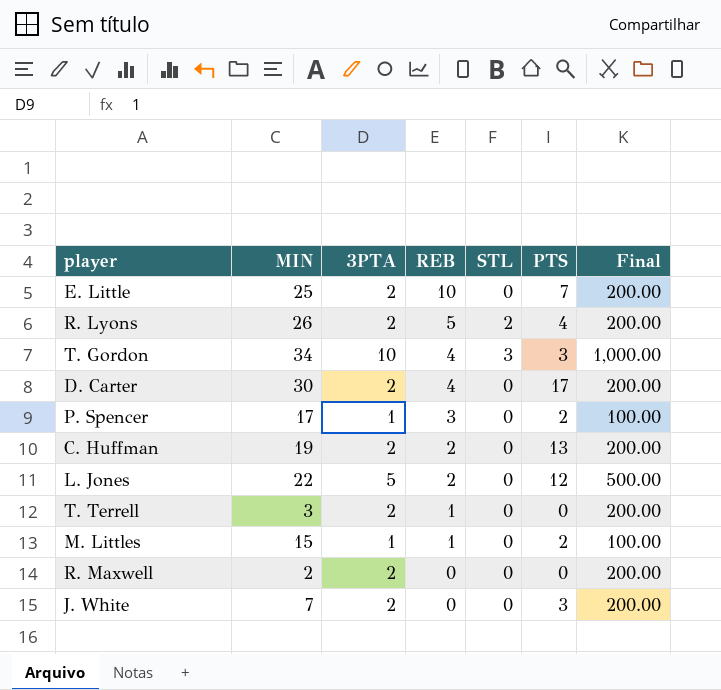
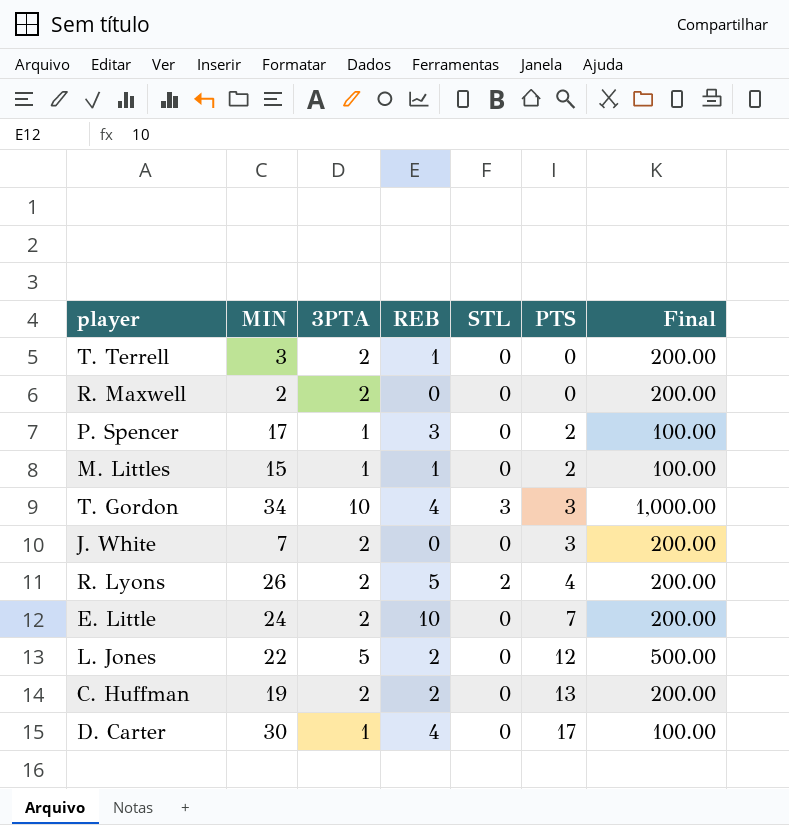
row order: REB descending -> PTS ascending
E. Little | MIN: 25 -> 24
D. Carter | 3PTA: 2 -> 1
D. Carter | Final: 200.00 -> 100.00

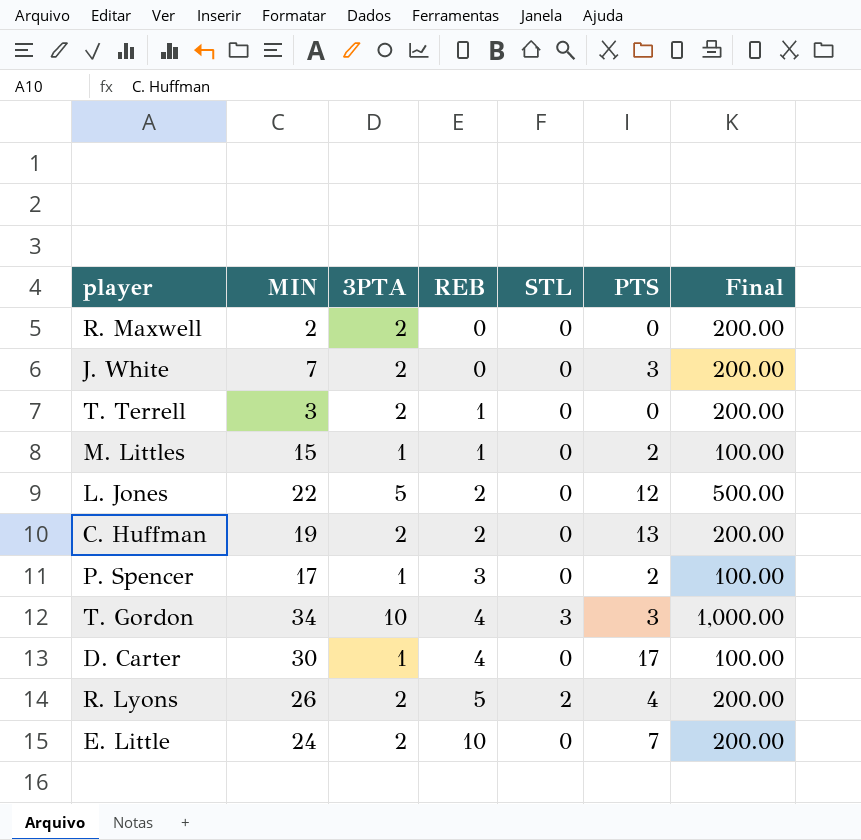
row order: PTS ascending -> REB ascending

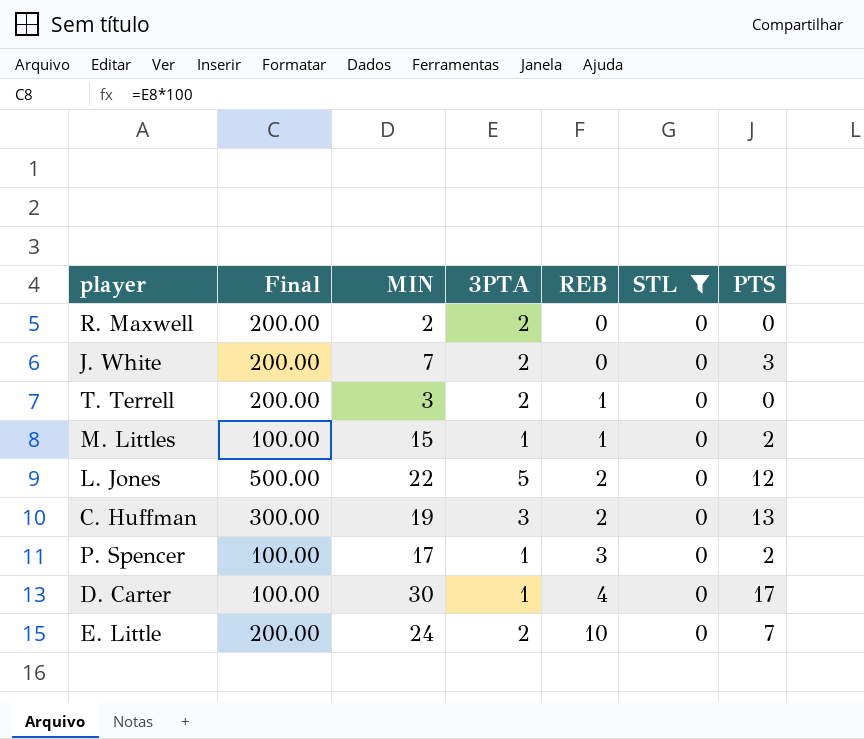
filter: none -> STL = 0
column Final | position: 7 -> 2
C. Huffman | Final: 200.00 -> 300.00
C. Huffman | 3PTA: 2 -> 3

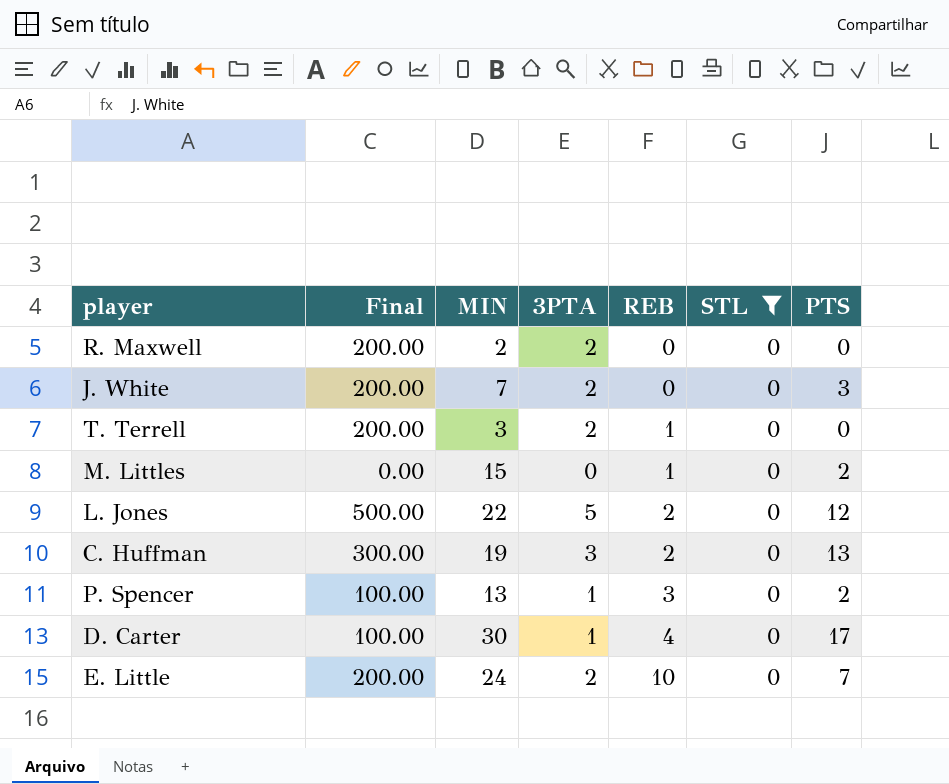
M. Littles | Final: 100.00 -> 0.00
M. Littles | 3PTA: 1 -> 0
P. Spencer | MIN: 17 -> 13

